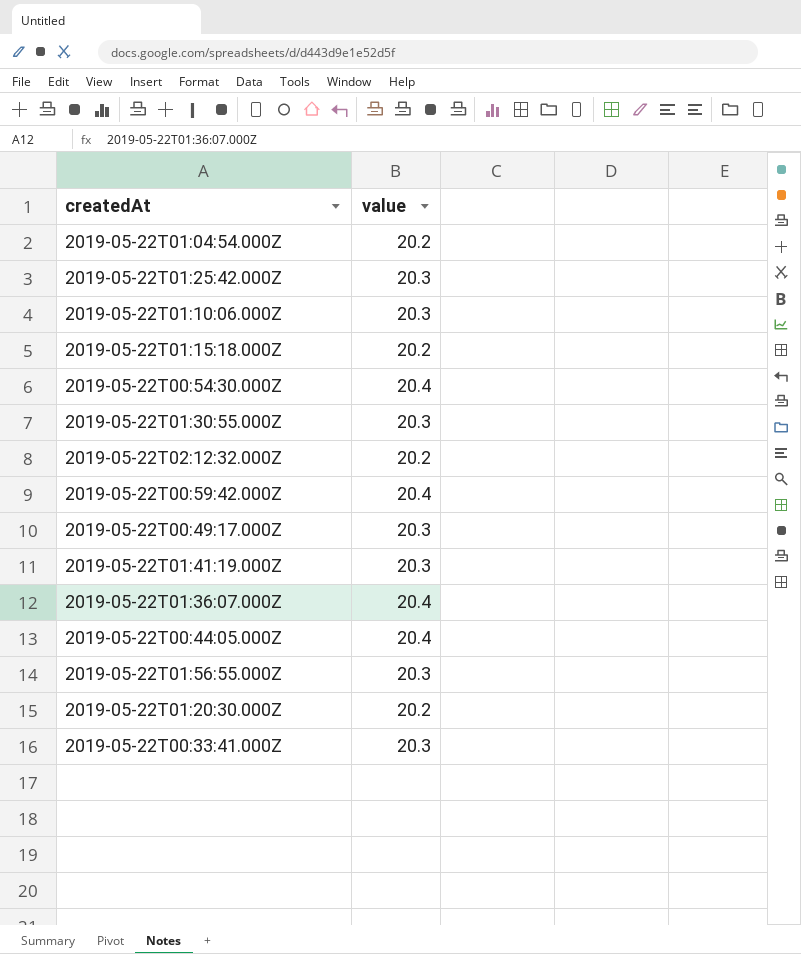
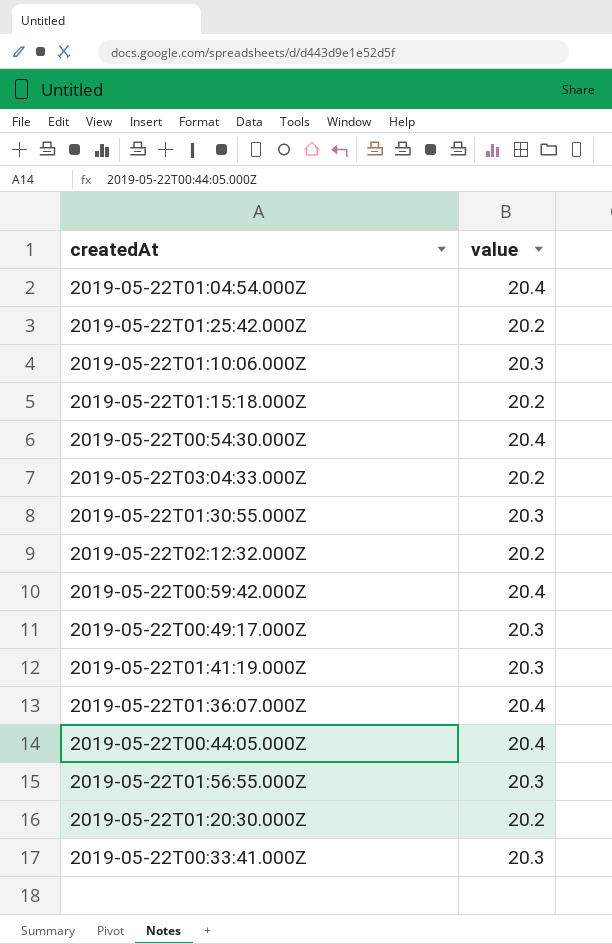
2019-05-22T01:04:54.000Z | value: 20.2 -> 20.4
2019-05-22T01:25:42.000Z | value: 20.3 -> 20.2
row 2019-05-22T03:04:33.000Z: none -> 20.2

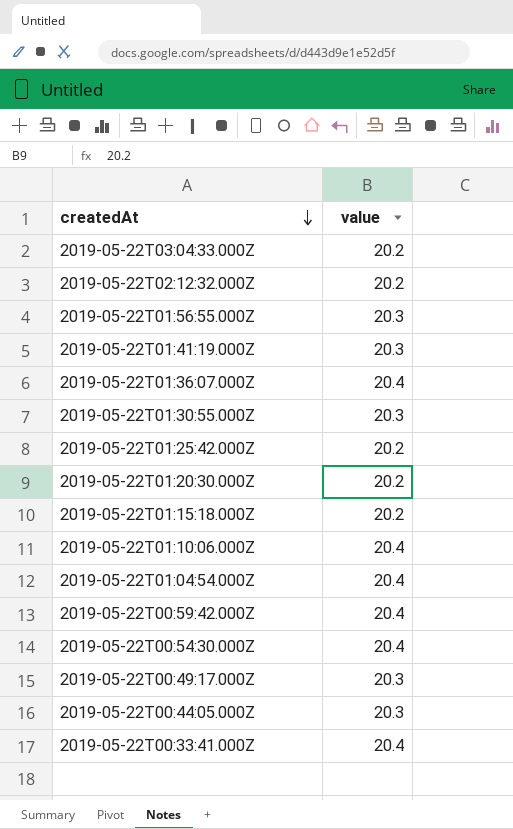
row order: none -> createdAt descending
2019-05-22T01:10:06.000Z | value: 20.3 -> 20.4
2019-05-22T00:44:05.000Z | value: 20.4 -> 20.3
2019-05-22T00:33:41.000Z | value: 20.3 -> 20.4

